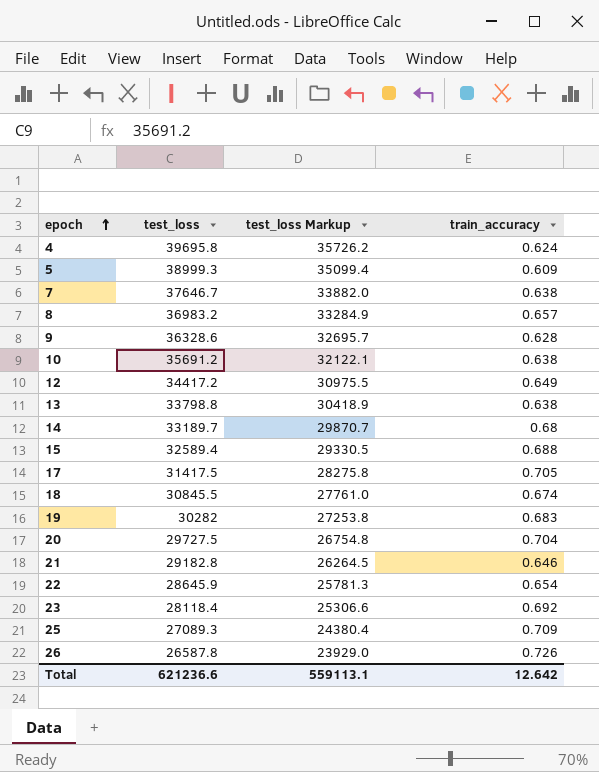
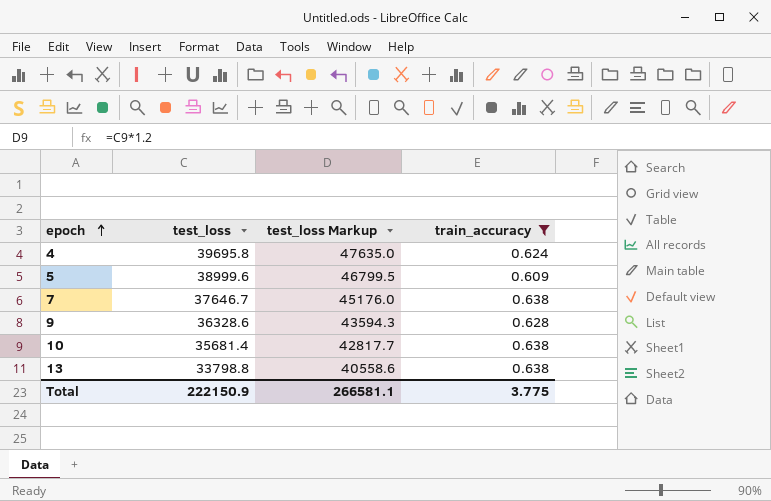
filter: none -> train_accuracy <= 0.638
column test_loss Markup | formula: [test_loss] * 0.9 -> [test_loss] * 1.2
5 | test_loss: 38999.3 -> 38999.6
10 | test_loss: 35691.2 -> 35681.4
Total | test_loss: 621236.6 -> 222150.9
Total | test_loss Markup: 559113.1 -> 266581.1
Total | train_accuracy: 12.642 -> 3.775

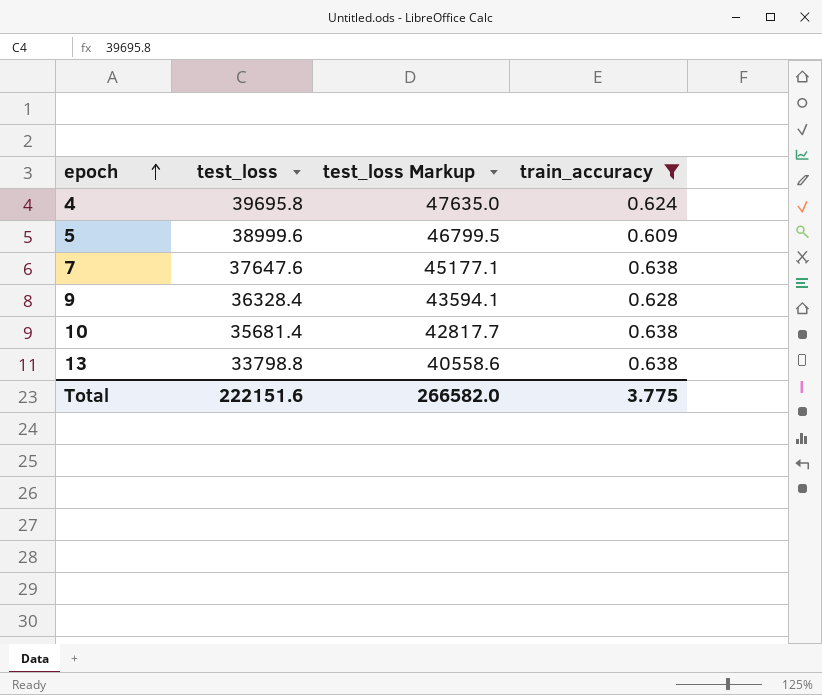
7 | test_loss: 37646.7 -> 37647.6
7 | test_loss Markup: 45176.0 -> 45177.1
9 | test_loss: 36328.6 -> 36328.4
9 | test_loss Markup: 43594.3 -> 43594.1
Total | test_loss: 222150.9 -> 222151.6
Total | test_loss Markup: 266581.1 -> 266582.0

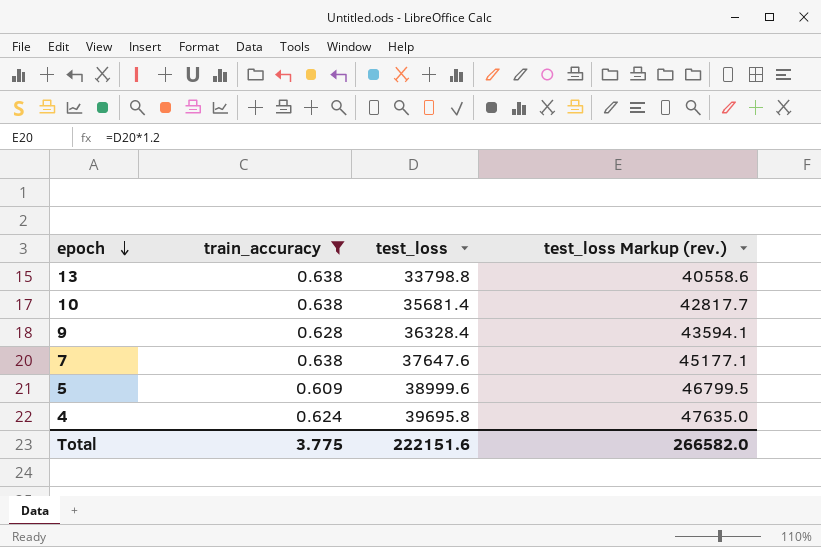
row order: epoch ascending -> epoch descending
column train_accuracy | position: 4 -> 2
column name: test_loss Markup -> test_loss Markup (rev.)

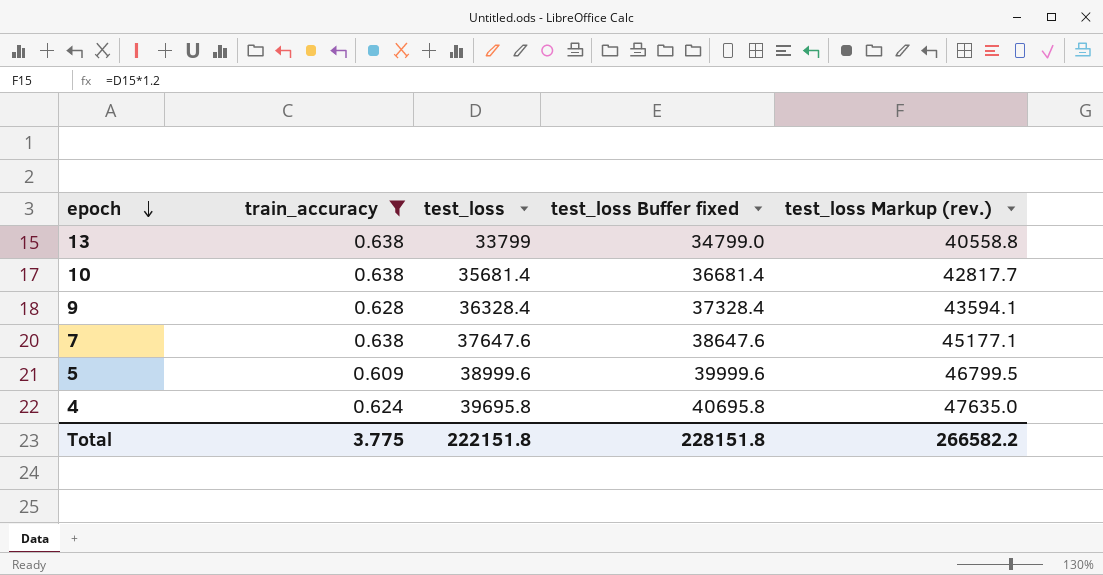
column test_loss Buffer fixed | formula: none -> [test_loss] + 1000
13 | test_loss: 33798.8 -> 33799
13 | test_loss Markup (rev.): 40558.6 -> 40558.8
Total | test_loss: 222151.6 -> 222151.8
Total | test_loss Markup (rev.): 266582.0 -> 266582.2

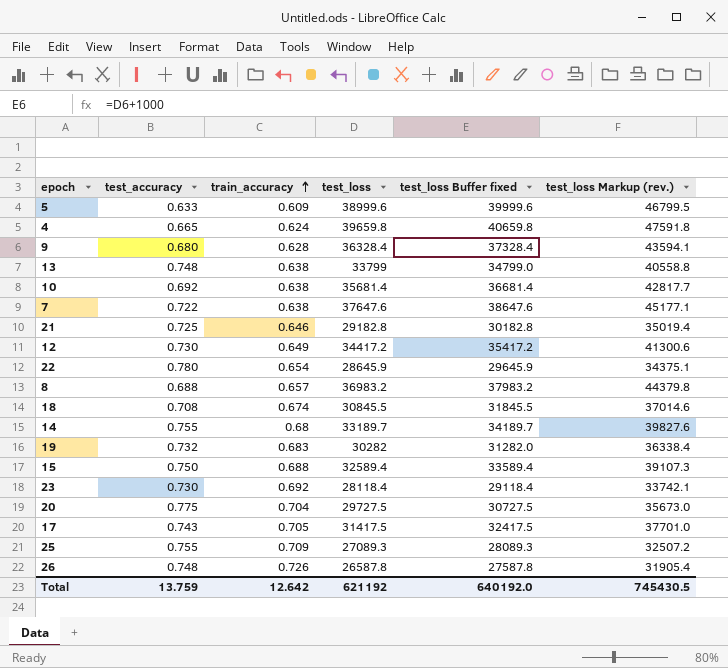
filter: train_accuracy <= 0.638 -> none
row order: epoch descending -> train_accuracy ascending
column test_accuracy | position: none -> 2
4 | test_loss: 39695.8 -> 39659.8
4 | test_loss Buffer fixed: 40695.8 -> 40659.8
4 | test_loss Markup (rev.): 47635.0 -> 47591.8
Total | train_accuracy: 3.775 -> 12.642
Total | test_loss: 222151.8 -> 621192
Total | test_loss Buffer fixed: 228151.8 -> 640192.0
Total | test_loss Markup (rev.): 266582.2 -> 745430.5

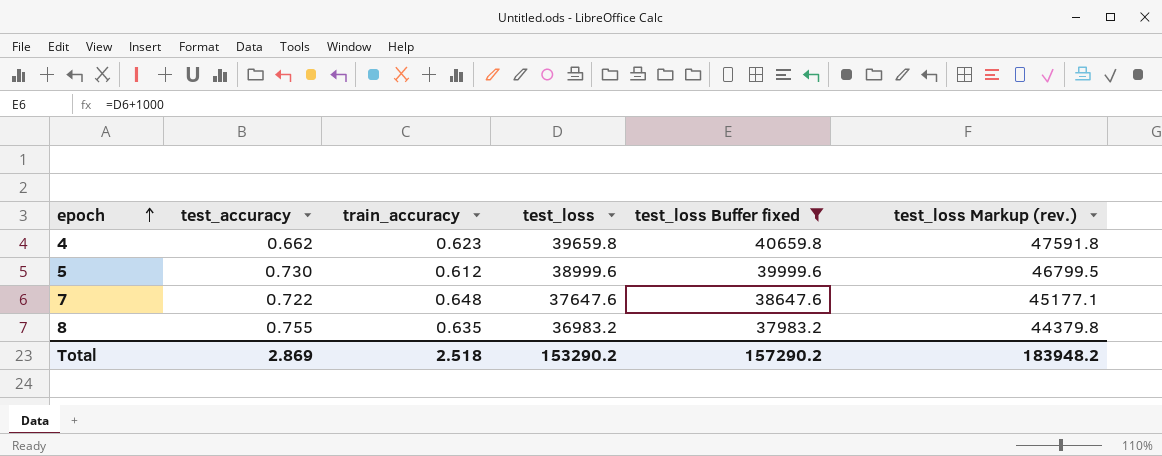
filter: none -> test_loss Buffer fixed >= 37983.2
row order: train_accuracy ascending -> epoch ascending
4 | test_accuracy: 0.665 -> 0.662
4 | train_accuracy: 0.624 -> 0.623
5 | test_accuracy: 0.633 -> 0.730
5 | train_accuracy: 0.609 -> 0.612
7 | train_accuracy: 0.638 -> 0.648
8 | test_accuracy: 0.688 -> 0.755
8 | train_accuracy: 0.657 -> 0.635
Total | test_accuracy: 13.759 -> 2.869
Total | train_accuracy: 12.642 -> 2.518
Total | test_loss: 621192 -> 153290.2
Total | test_loss Buffer fixed: 640192.0 -> 157290.2
Total | test_loss Markup (rev.): 745430.5 -> 183948.2

